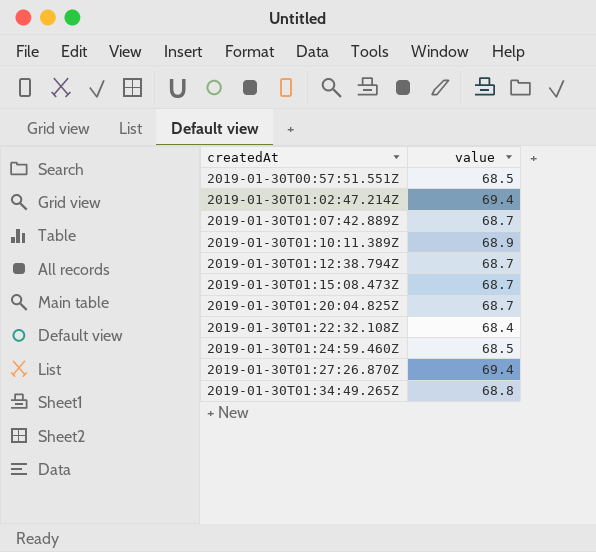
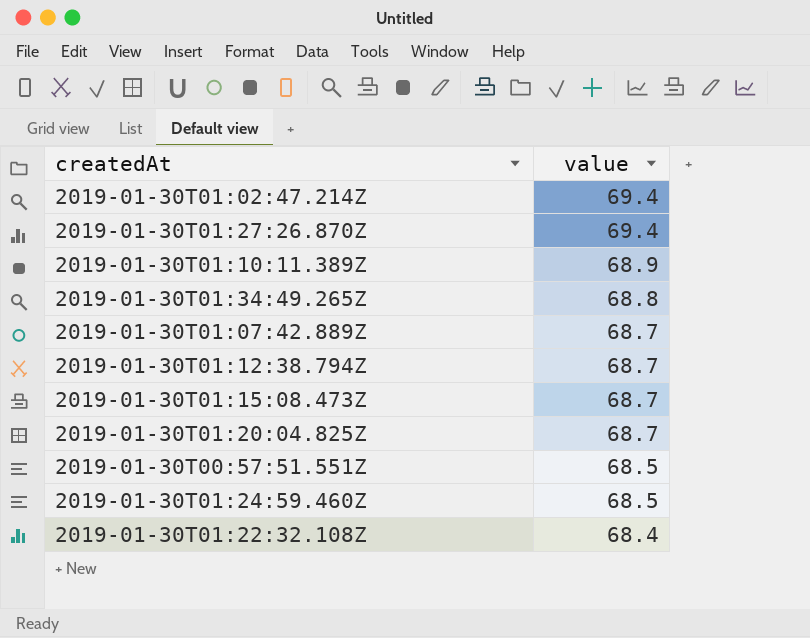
row order: createdAt ascending -> value descending

